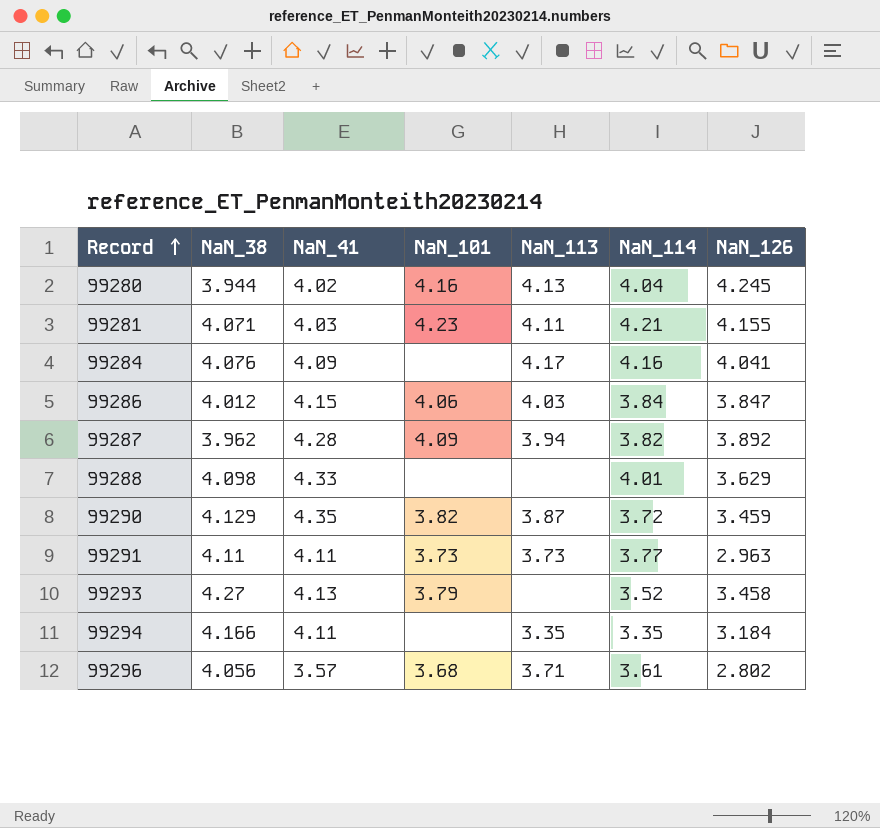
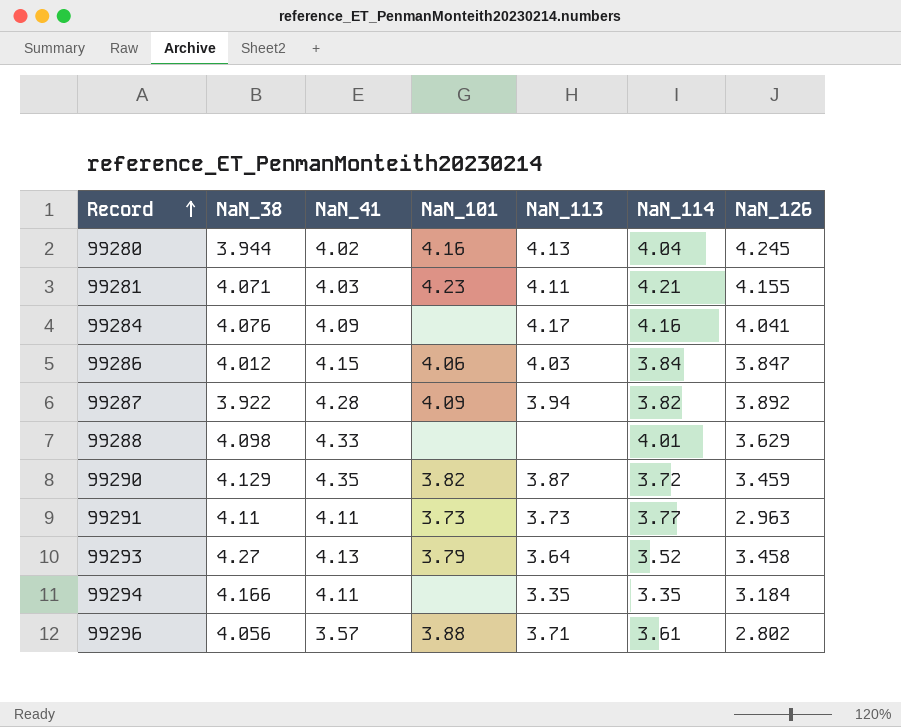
99287 | NaN_38: 3.962 -> 3.922
99293 | NaN_113: none -> 3.64
99296 | NaN_101: 3.68 -> 3.88

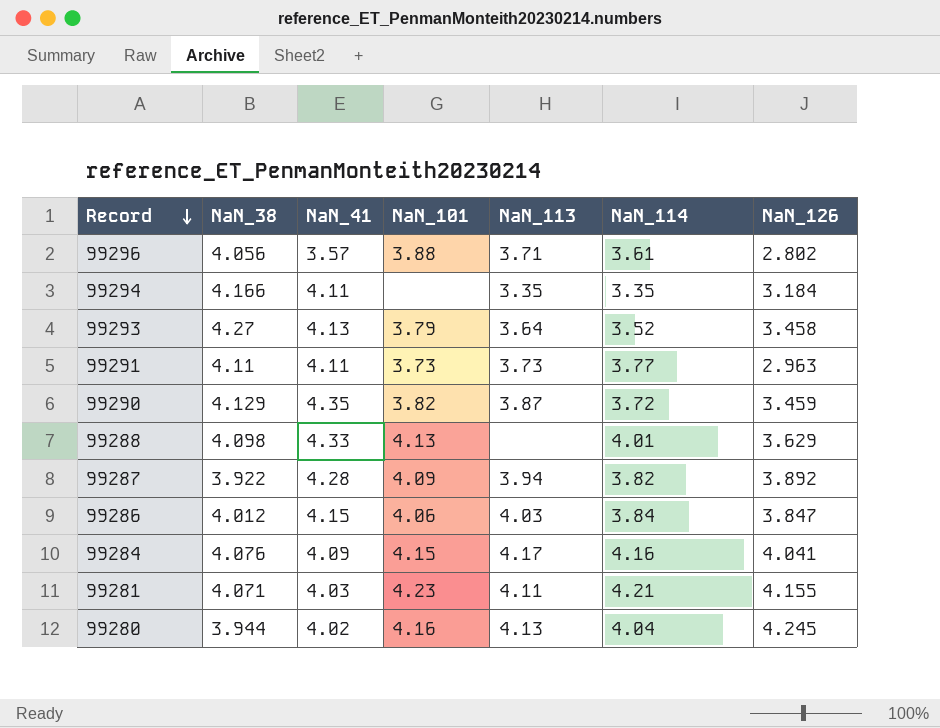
row order: Record ascending -> Record descending
99288 | NaN_101: none -> 4.13
99284 | NaN_101: none -> 4.15

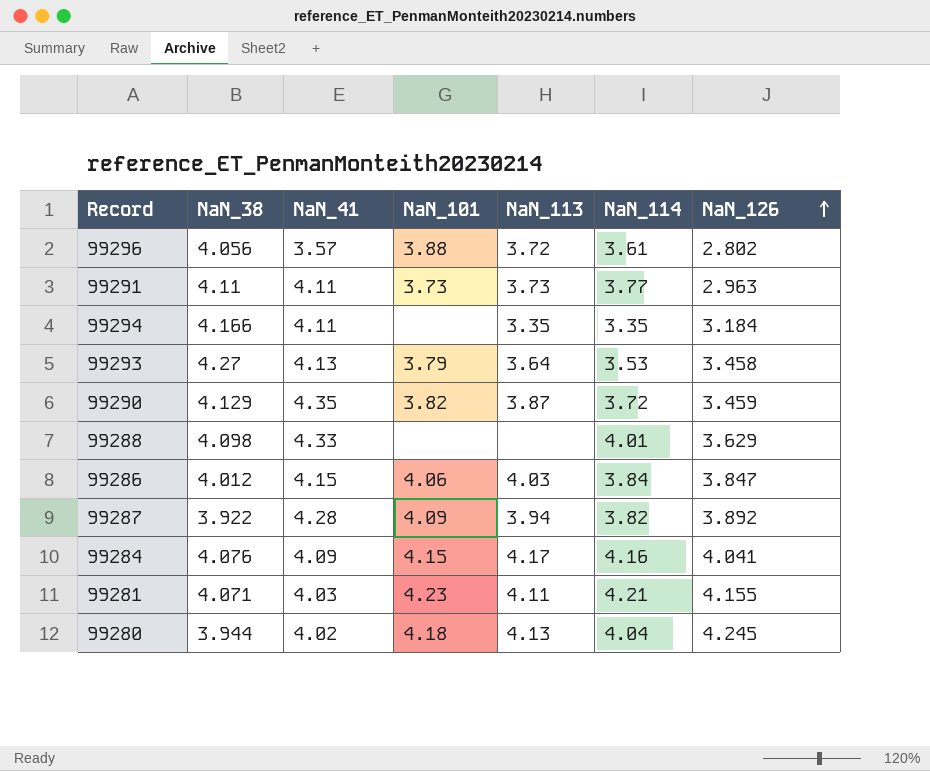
row order: Record descending -> NaN_126 ascending
99296 | NaN_113: 3.71 -> 3.72
99293 | NaN_114: 3.52 -> 3.53
99288 | NaN_101: 4.13 -> none
99280 | NaN_101: 4.16 -> 4.18

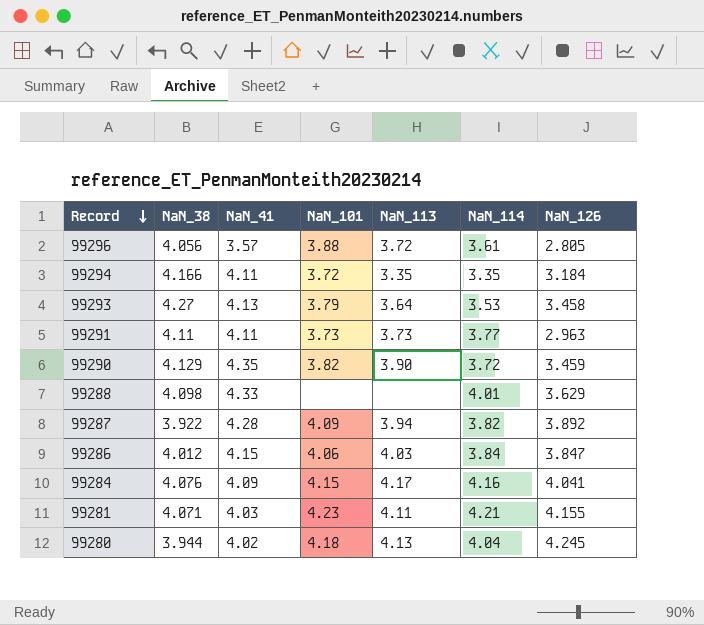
row order: NaN_126 ascending -> Record descending
99296 | NaN_126: 2.802 -> 2.805
99294 | NaN_101: none -> 3.72
99290 | NaN_113: 3.87 -> 3.90

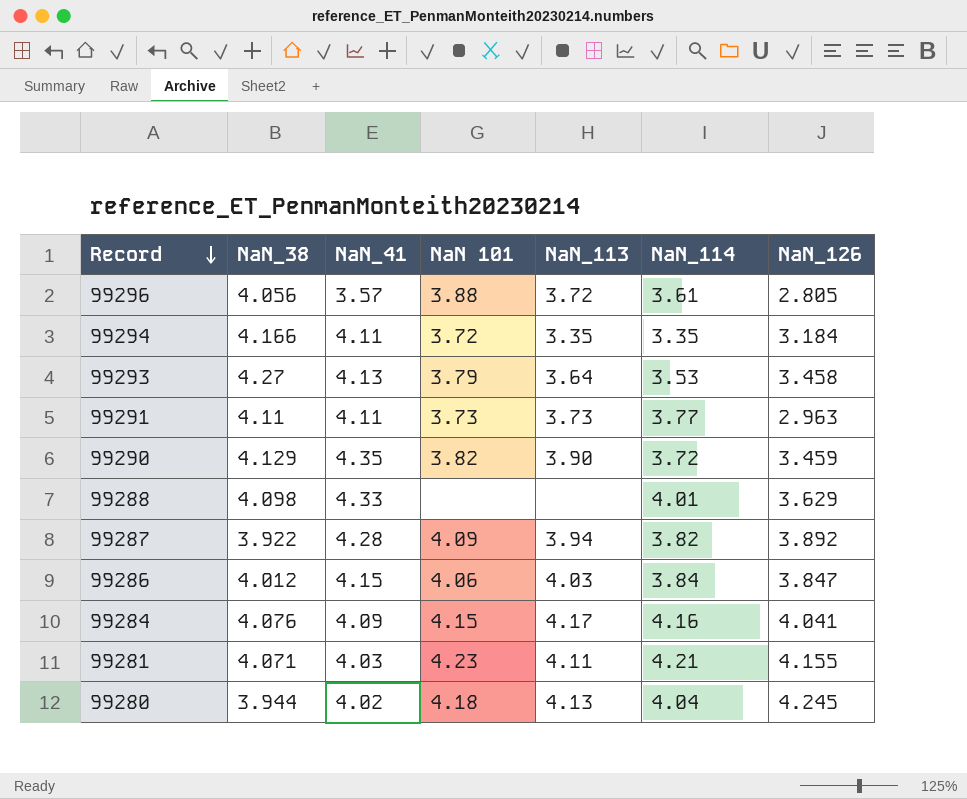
column name: NaN_101 -> NaN 101

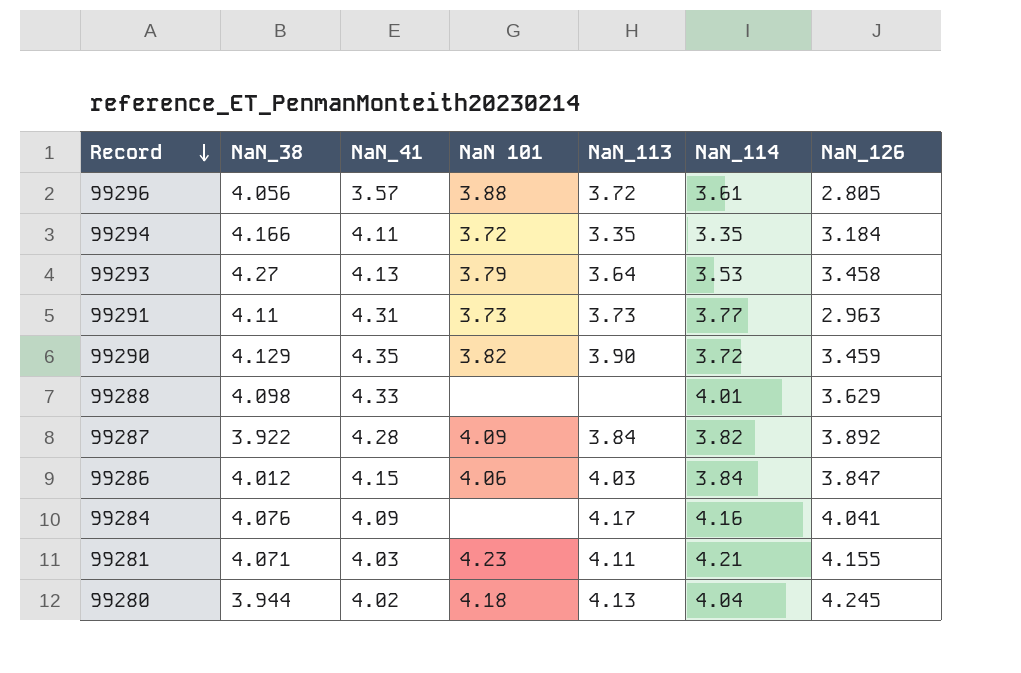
99291 | NaN_41: 4.11 -> 4.31
99287 | NaN_113: 3.94 -> 3.84
99284 | NaN 101: 4.15 -> none

